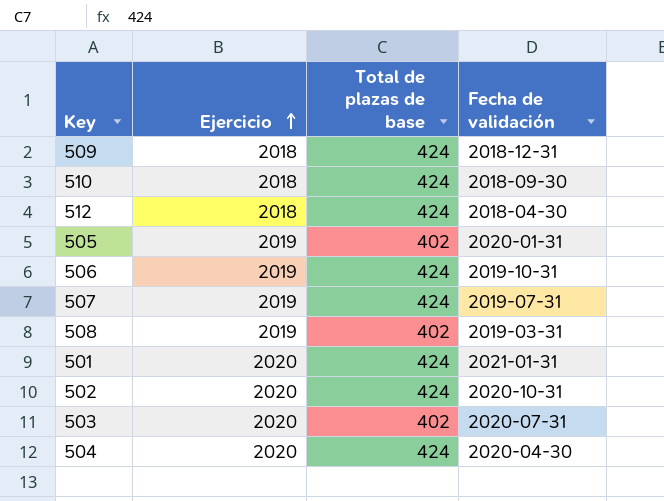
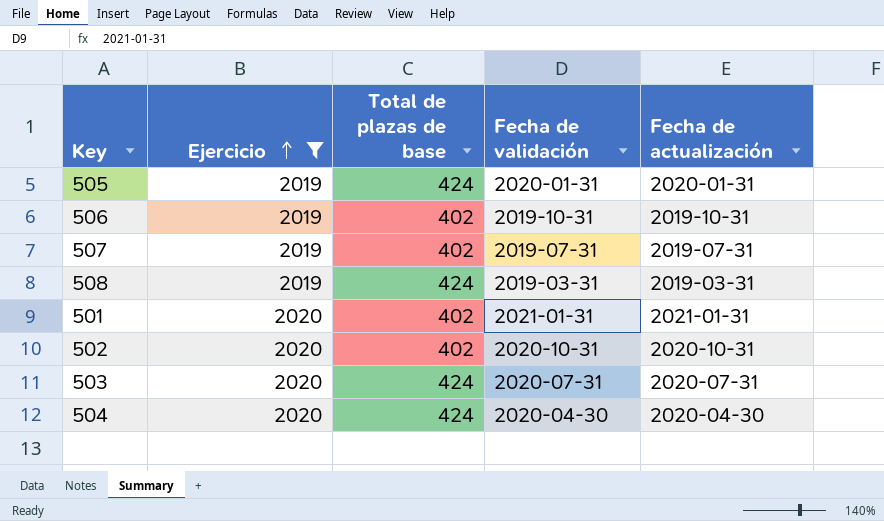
filter: none -> Ejercicio != 2018
column Fecha de actualización | position: none -> 5
505 | Total de plazas de base: 402 -> 424
506 | Total de plazas de base: 424 -> 402
507 | Total de plazas de base: 424 -> 402
508 | Total de plazas de base: 402 -> 424
501 | Total de plazas de base: 424 -> 402
502 | Total de plazas de base: 424 -> 402
503 | Total de plazas de base: 402 -> 424

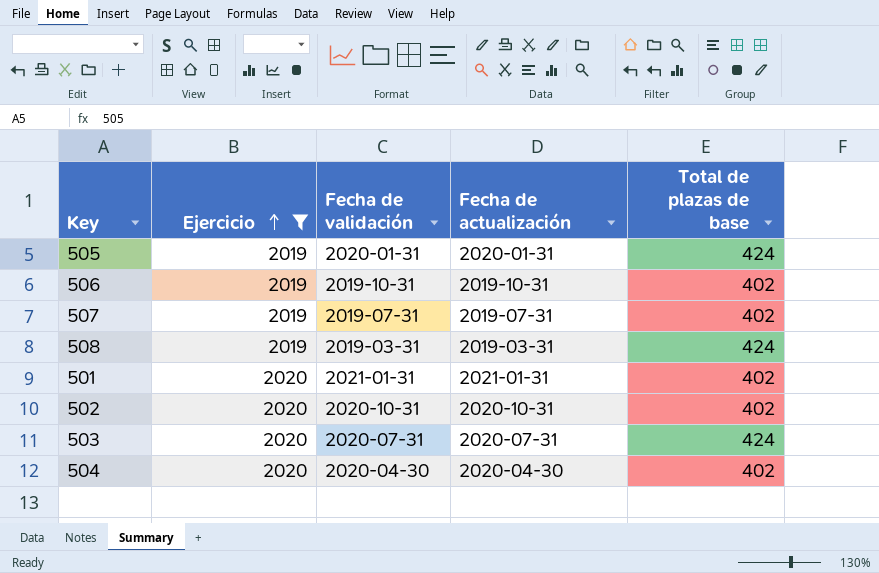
column Total de plazas de base | position: 3 -> 5
504 | Total de plazas de base: 424 -> 402

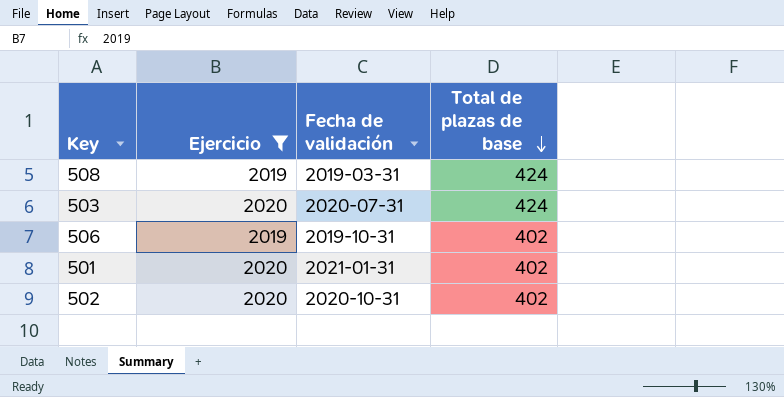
row order: Ejercicio ascending -> Total de plazas de base descending
column Fecha de actualización | position: 4 -> none
row 505: 2019 | 2020-01-31 | 2020-01-31 | 424 -> none
row 507: 2019 | 2019-07-31 | 2019-07-31 | 402 -> none
row 504: 2020 | 2020-04-30 | 2020-04-30 | 402 -> none

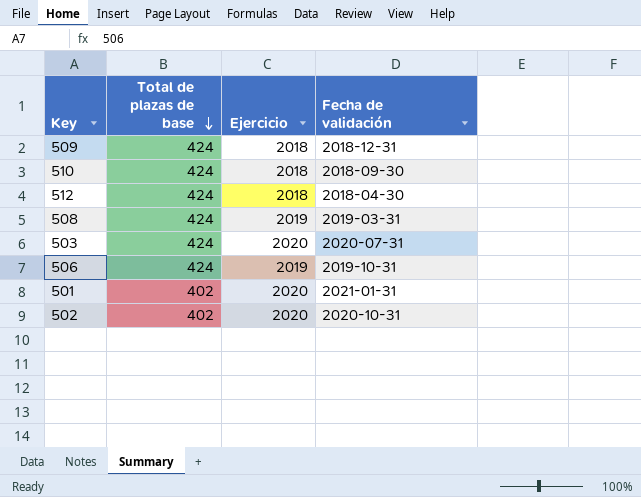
filter: Ejercicio != 2018 -> none
column Total de plazas de base | position: 4 -> 2
506 | Total de plazas de base: 402 -> 424

